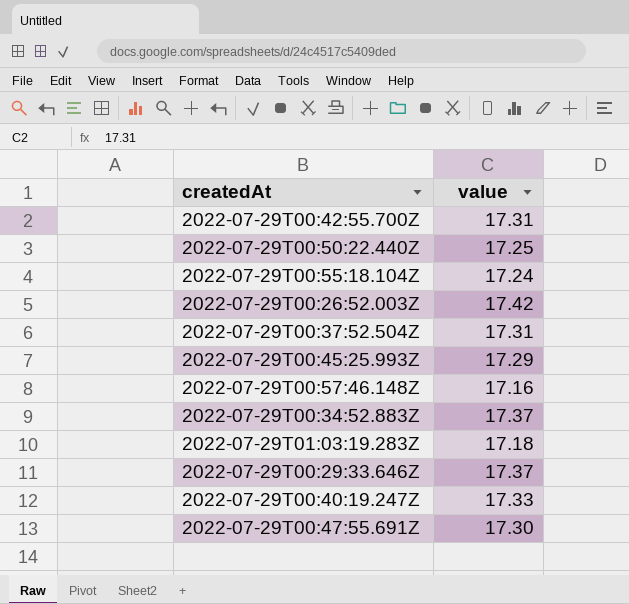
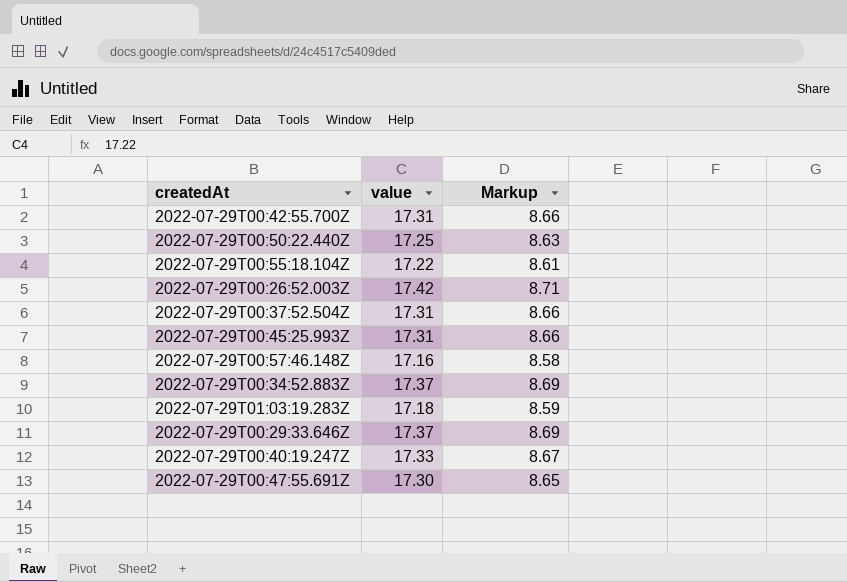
column Markup | formula: none -> [value] * 0.5
2022-07-29T00:55:18.104Z | value: 17.24 -> 17.22
2022-07-29T00:45:25.993Z | value: 17.29 -> 17.31

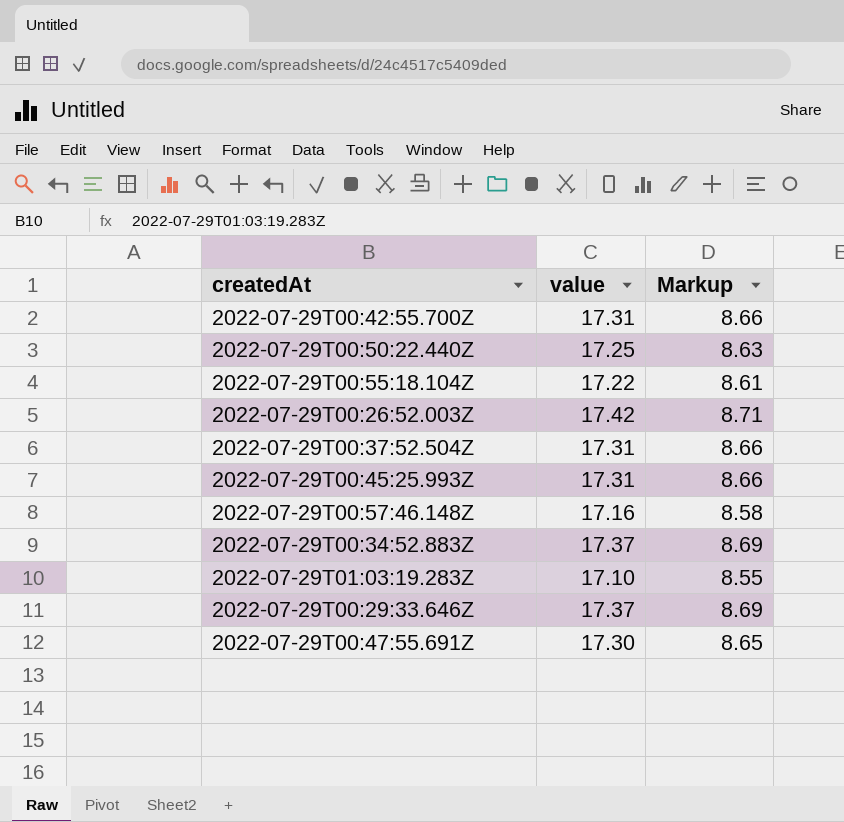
row 2022-07-29T00:40:19.247Z: 17.33 | 8.67 -> none
2022-07-29T01:03:19.283Z | value: 17.18 -> 17.10
2022-07-29T01:03:19.283Z | Markup: 8.59 -> 8.55

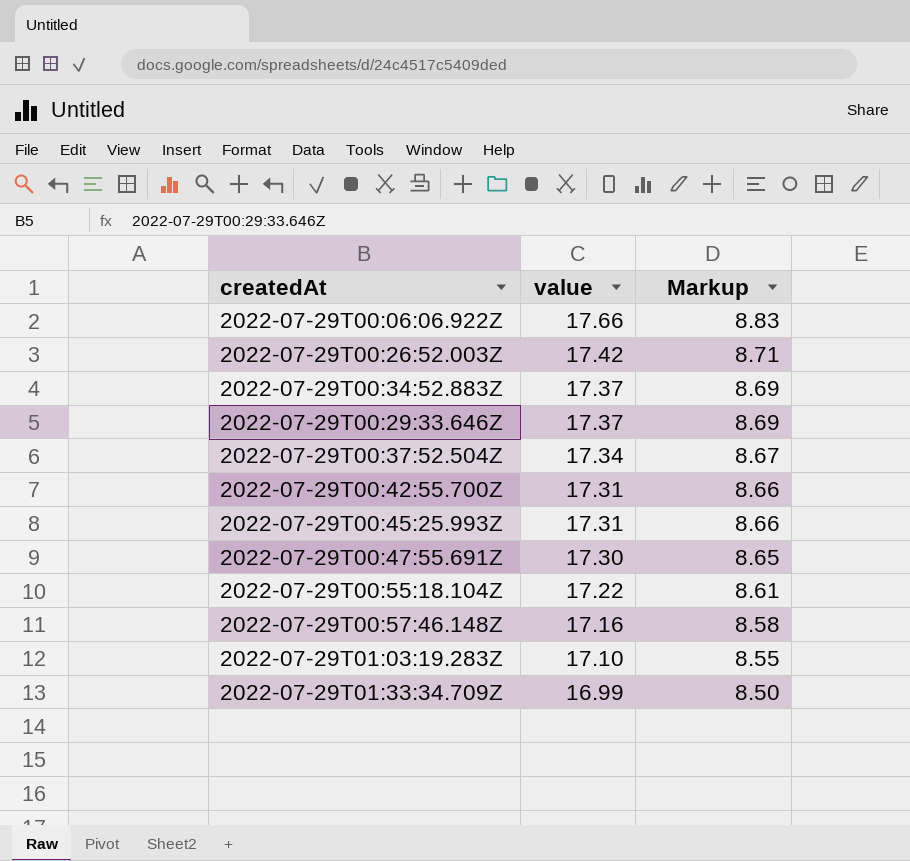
row order: none -> value descending
row 2022-07-29T00:50:22.440Z: 17.25 | 8.63 -> none
row 2022-07-29T00:06:06.922Z: none -> 17.66 | 8.83
2022-07-29T00:37:52.504Z | value: 17.31 -> 17.34
2022-07-29T00:37:52.504Z | Markup: 8.66 -> 8.67
row 2022-07-29T01:33:34.709Z: none -> 16.99 | 8.50

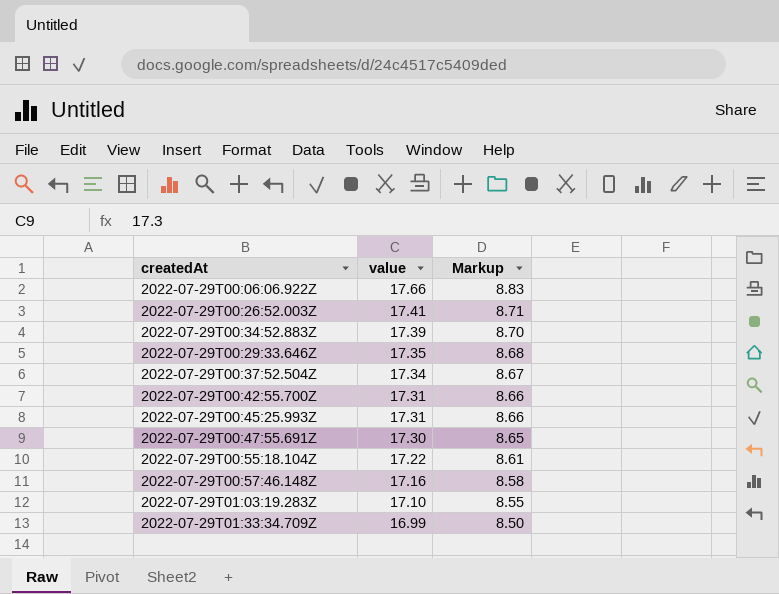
2022-07-29T00:26:52.003Z | value: 17.42 -> 17.41
2022-07-29T00:34:52.883Z | value: 17.37 -> 17.39
2022-07-29T00:34:52.883Z | Markup: 8.69 -> 8.70
2022-07-29T00:29:33.646Z | value: 17.37 -> 17.35
2022-07-29T00:29:33.646Z | Markup: 8.69 -> 8.68

